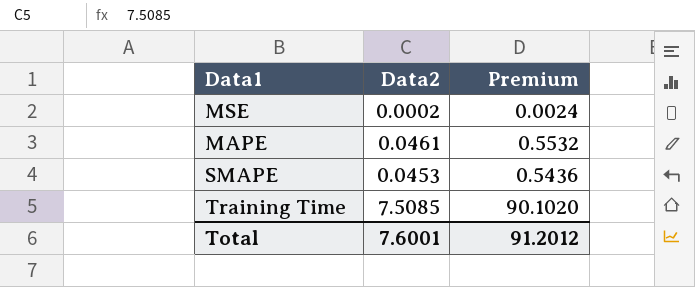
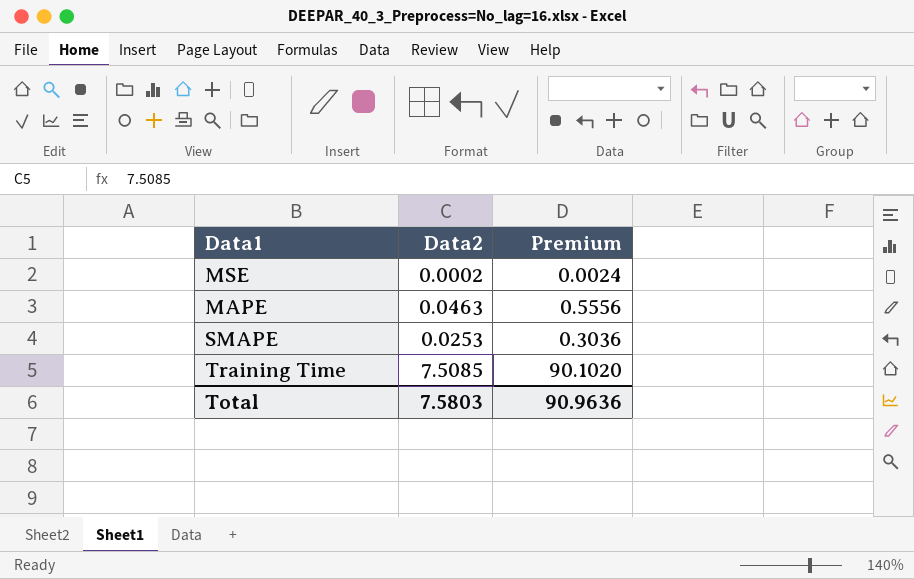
MAPE | Data2: 0.0461 -> 0.0463
MAPE | Premium: 0.5532 -> 0.5556
SMAPE | Data2: 0.0453 -> 0.0253
SMAPE | Premium: 0.5436 -> 0.3036
Total | Data2: 7.6001 -> 7.5803
Total | Premium: 91.2012 -> 90.9636

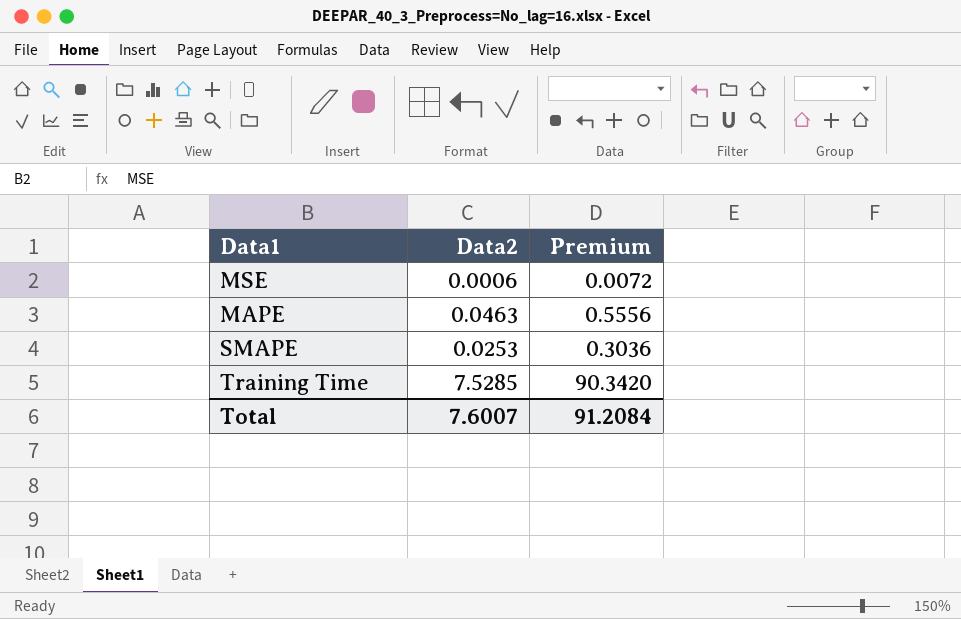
MSE | Data2: 0.0002 -> 0.0006
MSE | Premium: 0.0024 -> 0.0072
Training Time | Data2: 7.5085 -> 7.5285
Training Time | Premium: 90.1020 -> 90.3420
Total | Data2: 7.5803 -> 7.6007
Total | Premium: 90.9636 -> 91.2084

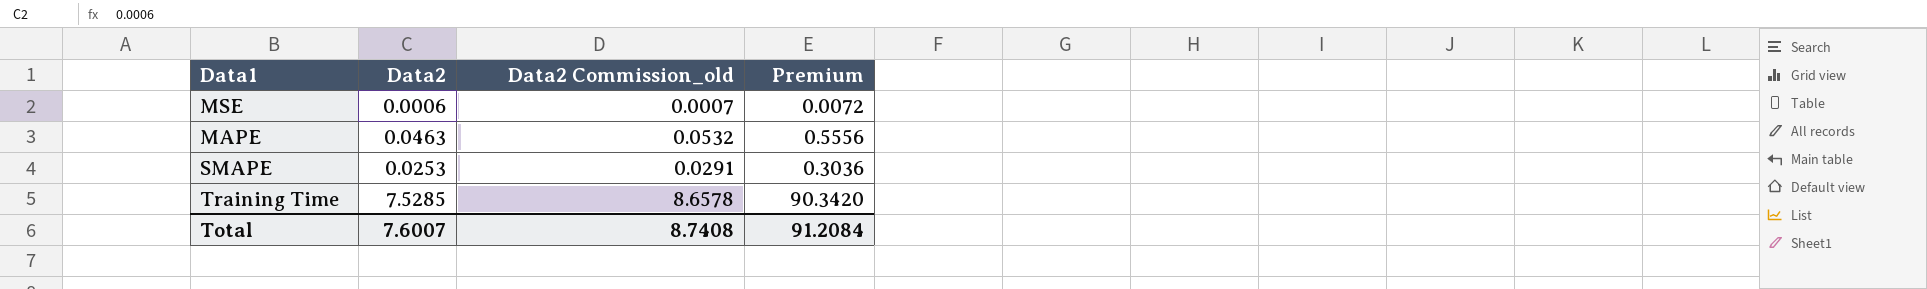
column Data2 Commission_old | formula: none -> [Data2] * 1.15

